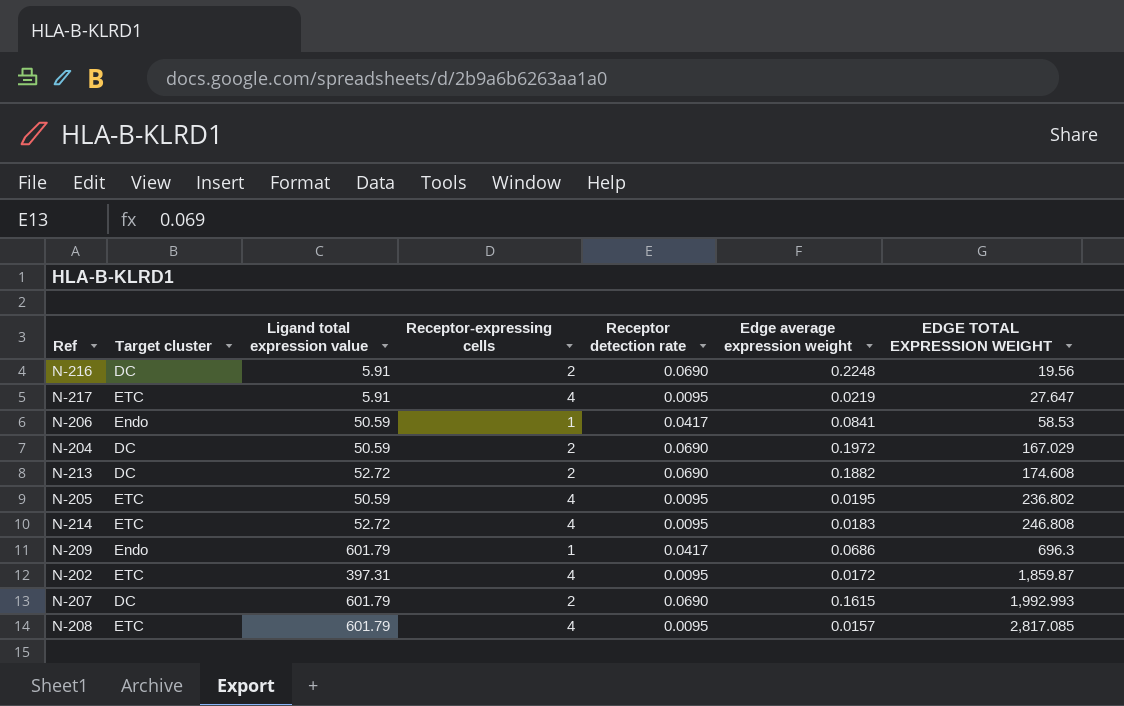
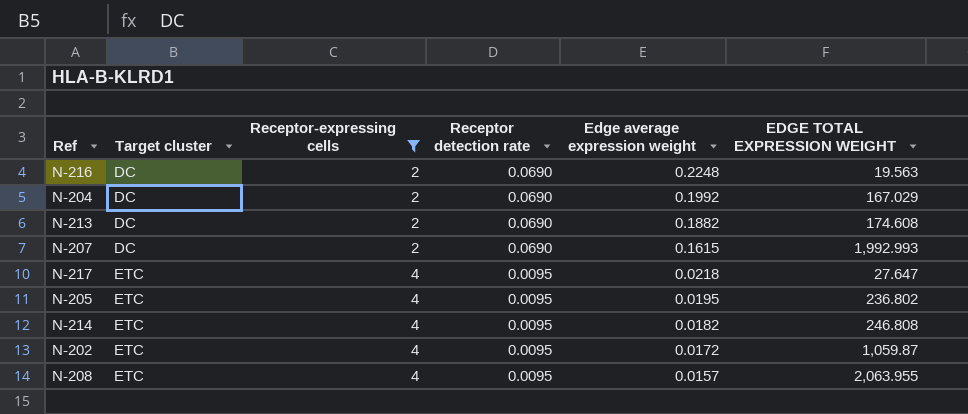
filter: none -> Receptor-expressing cells != 1
row order: EDGE TOTAL EXPRESSION WEIGHT ascending -> Target cluster ascending
column Ligand total expression value | position: 3 -> none
N-216 | EDGE TOTAL EXPRESSION WEIGHT: 19.56 -> 19.563
N-204 | Edge average expression weight: 0.1972 -> 0.1992
N-217 | Edge average expression weight: 0.0219 -> 0.0218
N-214 | Edge average expression weight: 0.0183 -> 0.0182
N-202 | EDGE TOTAL EXPRESSION WEIGHT: 1,859.87 -> 1,059.87
N-208 | EDGE TOTAL EXPRESSION WEIGHT: 2,817.085 -> 2,063.955

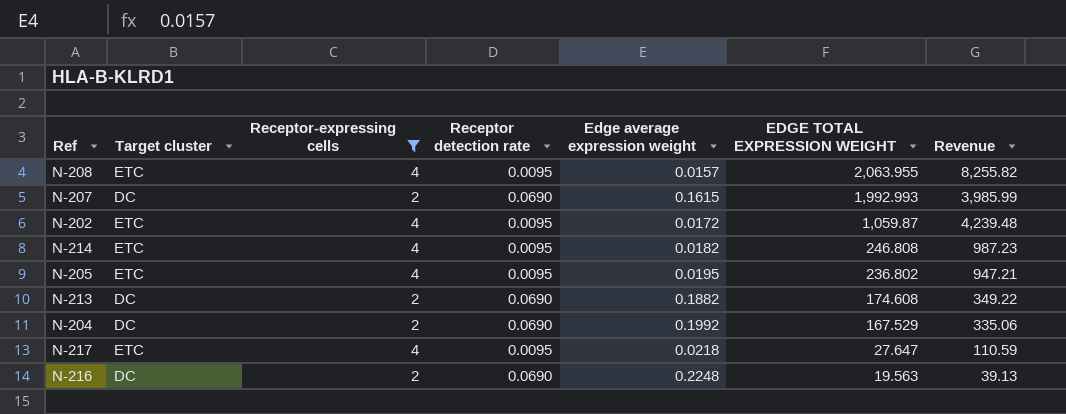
row order: Target cluster ascending -> EDGE TOTAL EXPRESSION WEIGHT descending
column Revenue | formula: none -> [Receptor-expressing cells] * [EDGE TOTAL EXPRESSION WEIGHT]
N-204 | EDGE TOTAL EXPRESSION WEIGHT: 167.029 -> 167.529

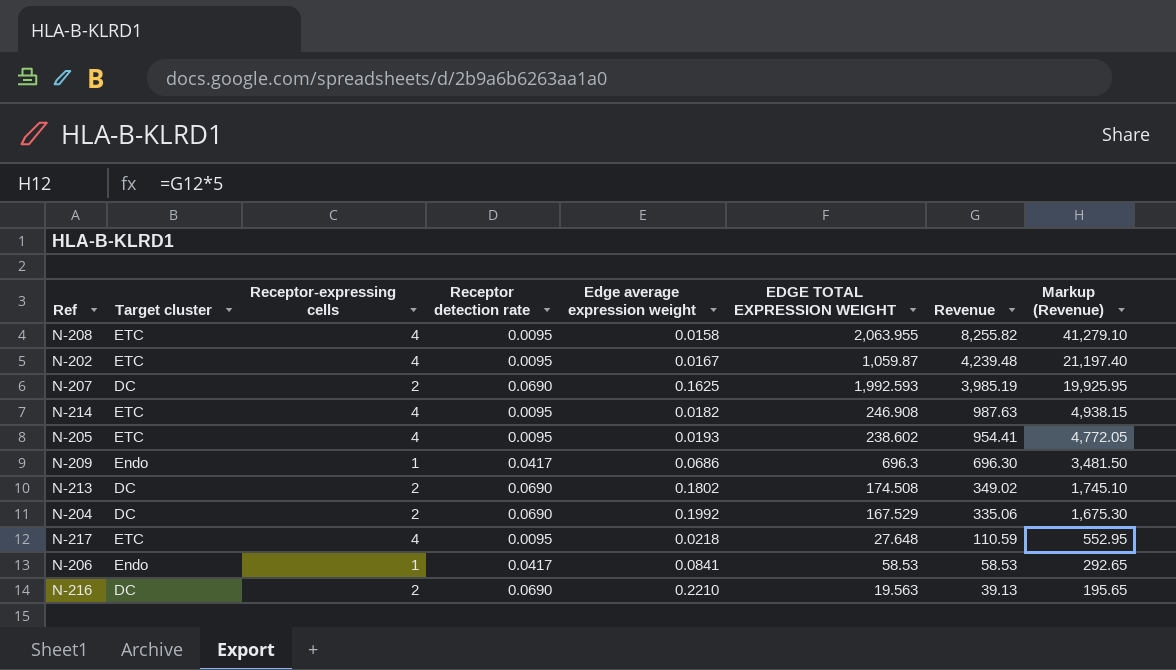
filter: Receptor-expressing cells != 1 -> none
row order: EDGE TOTAL EXPRESSION WEIGHT descending -> Revenue descending
column Markup (Revenue) | formula: none -> [Revenue] * 5
N-208 | Edge average expression weight: 0.0157 -> 0.0158
N-202 | Edge average expression weight: 0.0172 -> 0.0167
N-207 | Edge average expression weight: 0.1615 -> 0.1625
N-207 | EDGE TOTAL EXPRESSION WEIGHT: 1,992.993 -> 1,992.593
N-207 | Revenue: 3,985.99 -> 3,985.19
N-214 | EDGE TOTAL EXPRESSION WEIGHT: 246.808 -> 246.908
N-214 | Revenue: 987.23 -> 987.63
N-205 | Edge average expression weight: 0.0195 -> 0.0193
N-205 | EDGE TOTAL EXPRESSION WEIGHT: 236.802 -> 238.602
N-205 | Revenue: 947.21 -> 954.41
N-213 | Edge average expression weight: 0.1882 -> 0.1802
N-213 | EDGE TOTAL EXPRESSION WEIGHT: 174.608 -> 174.508
N-213 | Revenue: 349.22 -> 349.02
N-217 | EDGE TOTAL EXPRESSION WEIGHT: 27.647 -> 27.648
N-216 | Edge average expression weight: 0.2248 -> 0.2210

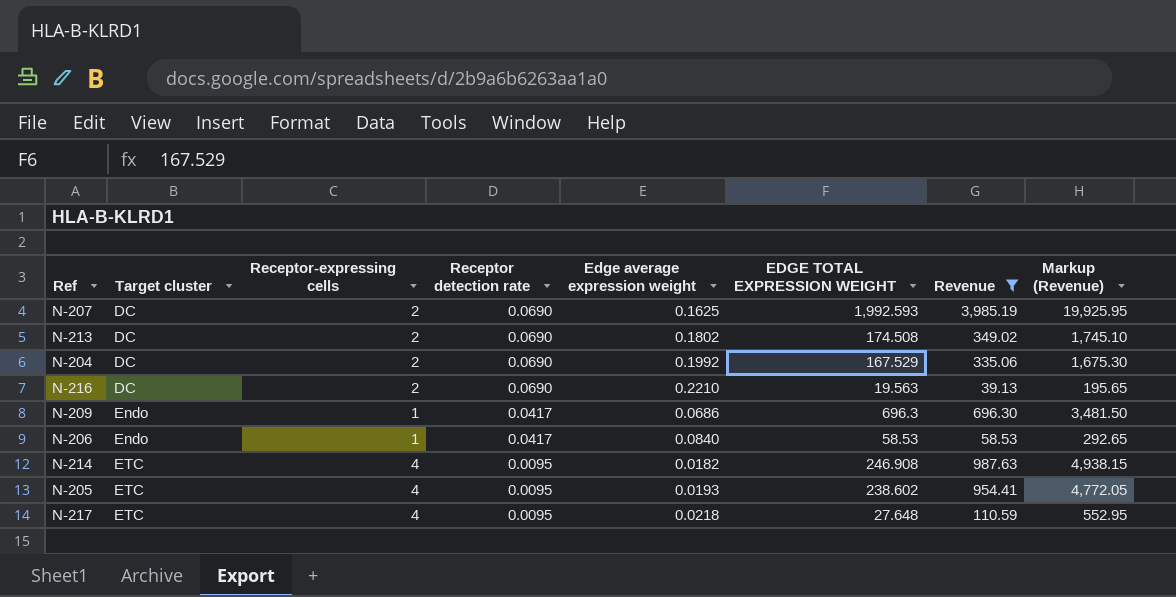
filter: none -> Revenue <= 3,985.19
row order: Revenue descending -> Target cluster ascending
N-206 | Edge average expression weight: 0.0841 -> 0.0840

